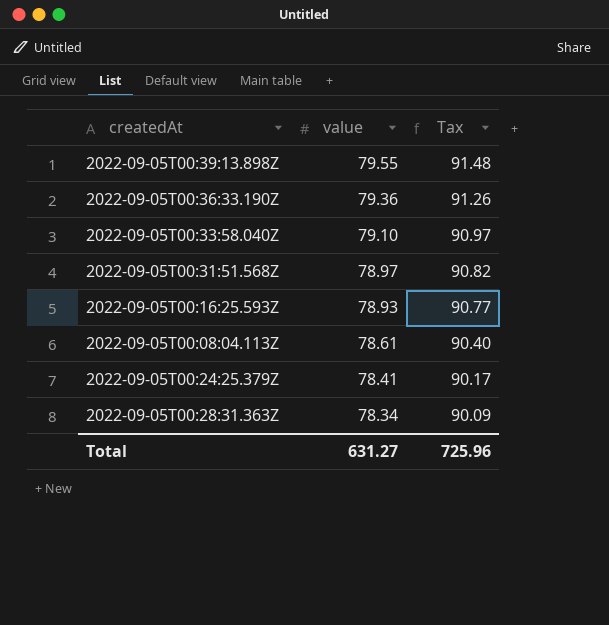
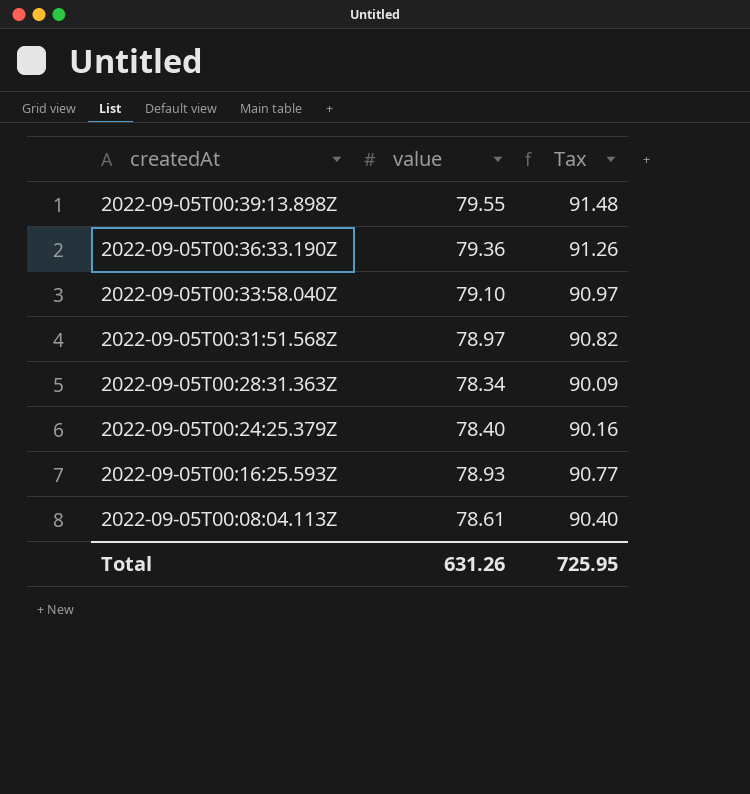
row order: value descending -> createdAt descending
2022-09-05T00:24:25.379Z | value: 78.41 -> 78.40
2022-09-05T00:24:25.379Z | Tax: 90.17 -> 90.16
Total | value: 631.27 -> 631.26
Total | Tax: 725.96 -> 725.95

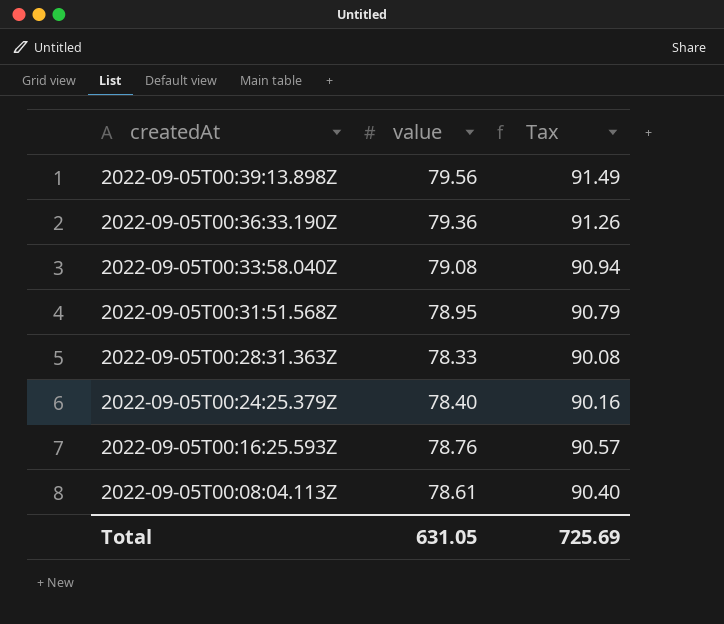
2022-09-05T00:39:13.898Z | value: 79.55 -> 79.56
2022-09-05T00:39:13.898Z | Tax: 91.48 -> 91.49
2022-09-05T00:33:58.040Z | value: 79.10 -> 79.08
2022-09-05T00:33:58.040Z | Tax: 90.97 -> 90.94
2022-09-05T00:31:51.568Z | value: 78.97 -> 78.95
2022-09-05T00:31:51.568Z | Tax: 90.82 -> 90.79
2022-09-05T00:28:31.363Z | value: 78.34 -> 78.33
2022-09-05T00:28:31.363Z | Tax: 90.09 -> 90.08
2022-09-05T00:16:25.593Z | value: 78.93 -> 78.76
2022-09-05T00:16:25.593Z | Tax: 90.77 -> 90.57
Total | value: 631.26 -> 631.05
Total | Tax: 725.95 -> 725.69

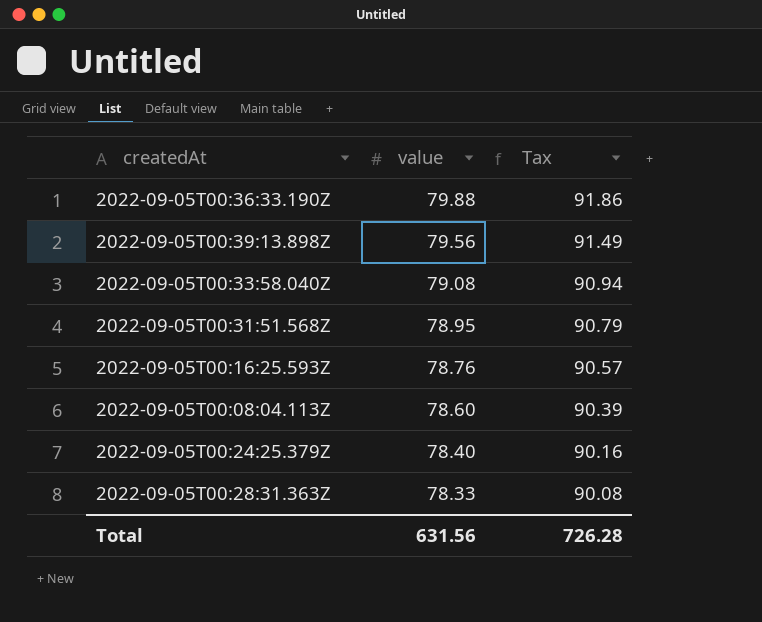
row order: createdAt descending -> value descending
2022-09-05T00:36:33.190Z | value: 79.36 -> 79.88
2022-09-05T00:36:33.190Z | Tax: 91.26 -> 91.86
2022-09-05T00:08:04.113Z | value: 78.61 -> 78.60
2022-09-05T00:08:04.113Z | Tax: 90.40 -> 90.39
Total | value: 631.05 -> 631.56
Total | Tax: 725.69 -> 726.28

